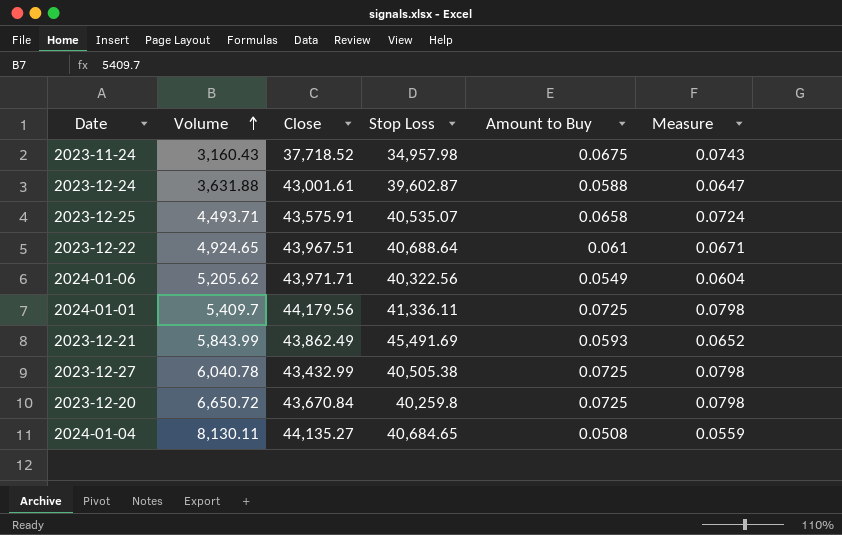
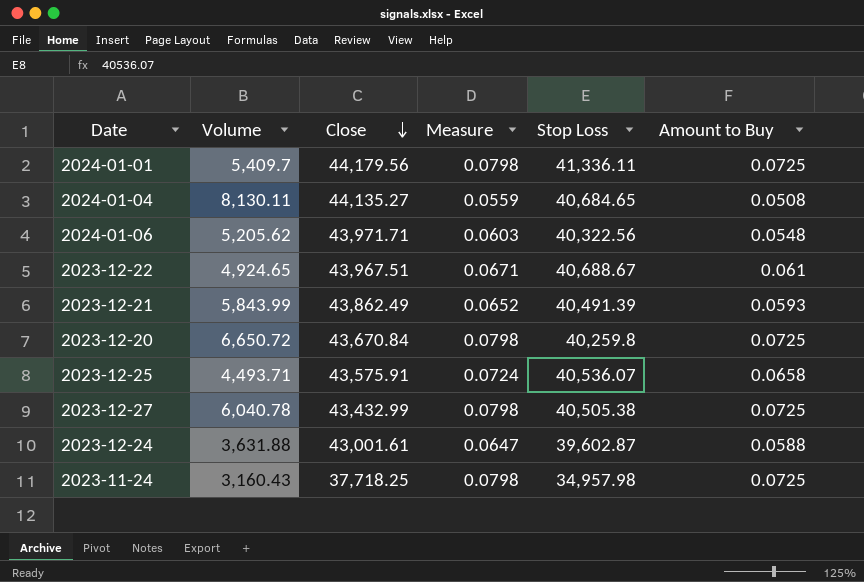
row order: Volume ascending -> Close descending
column Measure | position: 6 -> 4
2024-01-06 | Measure: 0.0604 -> 0.0603
2024-01-06 | Amount to Buy: 0.0549 -> 0.0548
2023-12-22 | Stop Loss: 40,688.64 -> 40,688.67
2023-12-21 | Stop Loss: 45,491.69 -> 40,491.39
2023-12-25 | Stop Loss: 40,535.07 -> 40,536.07
2023-11-24 | Close: 37,718.52 -> 37,718.25
2023-11-24 | Measure: 0.0743 -> 0.0798
2023-11-24 | Amount to Buy: 0.0675 -> 0.0725

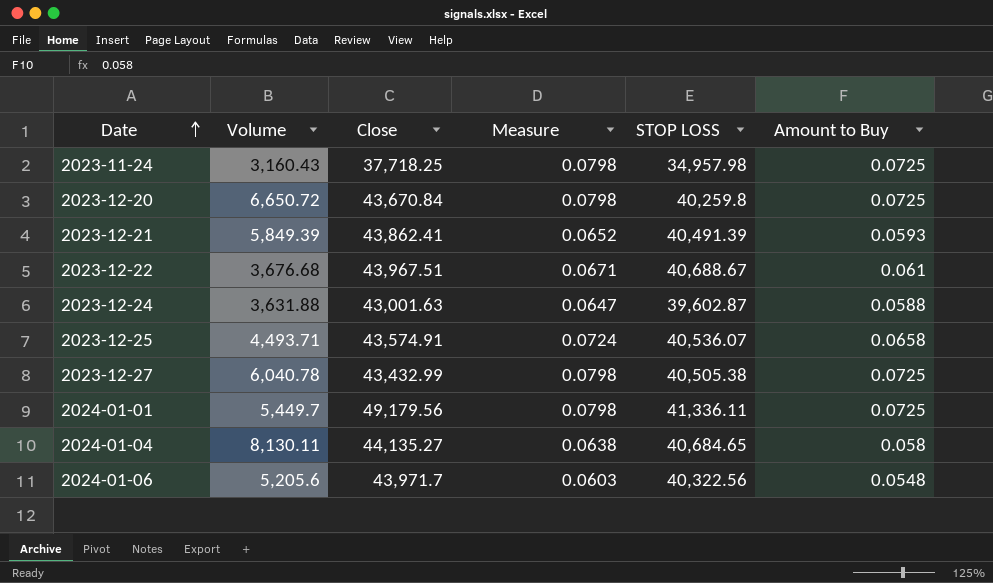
row order: Close descending -> Date ascending
column name: Stop Loss -> STOP LOSS
2023-12-21 | Volume: 5,843.99 -> 5,849.39
2023-12-21 | Close: 43,862.49 -> 43,862.41
2023-12-22 | Volume: 4,924.65 -> 3,676.68
2023-12-24 | Close: 43,001.61 -> 43,001.63
2023-12-25 | Close: 43,575.91 -> 43,574.91
2024-01-01 | Volume: 5,409.7 -> 5,449.7
2024-01-01 | Close: 44,179.56 -> 49,179.56
2024-01-04 | Measure: 0.0559 -> 0.0638
2024-01-04 | Amount to Buy: 0.0508 -> 0.058
2024-01-06 | Volume: 5,205.62 -> 5,205.6
2024-01-06 | Close: 43,971.71 -> 43,971.7

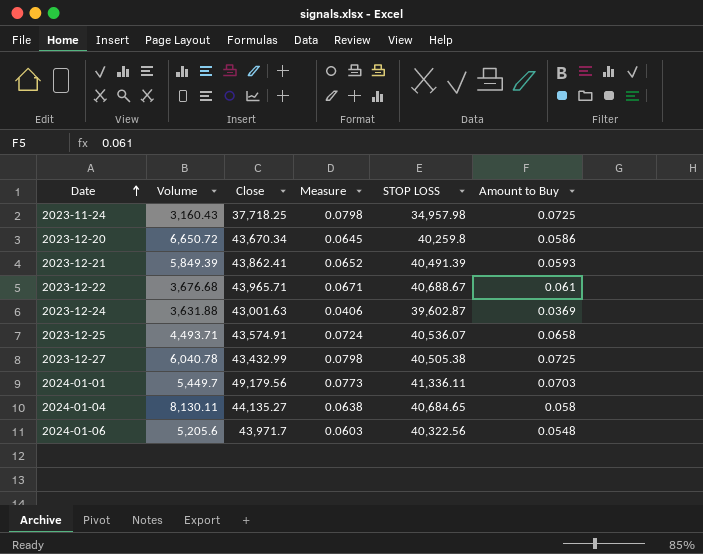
2023-12-20 | Close: 43,670.84 -> 43,670.34
2023-12-20 | Measure: 0.0798 -> 0.0645
2023-12-20 | Amount to Buy: 0.0725 -> 0.0586
2023-12-22 | Close: 43,967.51 -> 43,965.71
2023-12-24 | Measure: 0.0647 -> 0.0406
2023-12-24 | Amount to Buy: 0.0588 -> 0.0369
2024-01-01 | Measure: 0.0798 -> 0.0773
2024-01-01 | Amount to Buy: 0.0725 -> 0.0703

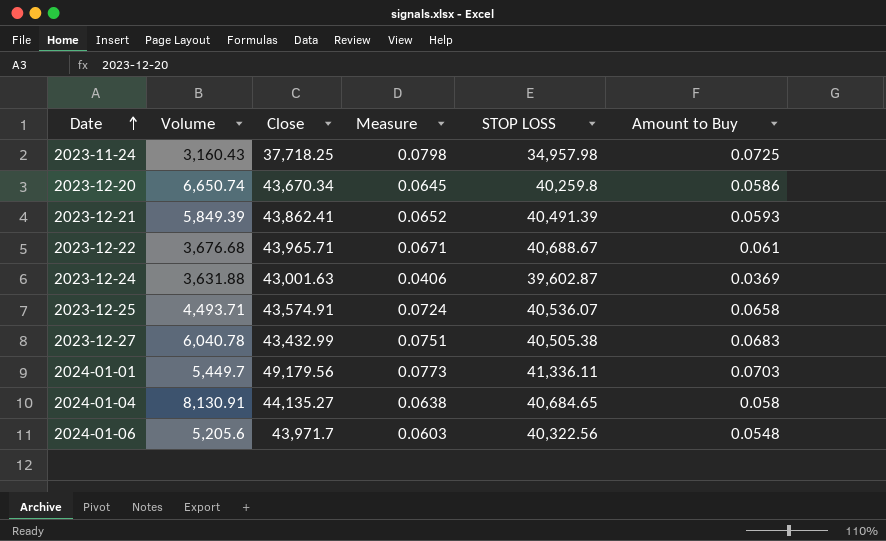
2023-12-20 | Volume: 6,650.72 -> 6,650.74
2023-12-27 | Measure: 0.0798 -> 0.0751
2023-12-27 | Amount to Buy: 0.0725 -> 0.0683
2024-01-04 | Volume: 8,130.11 -> 8,130.91

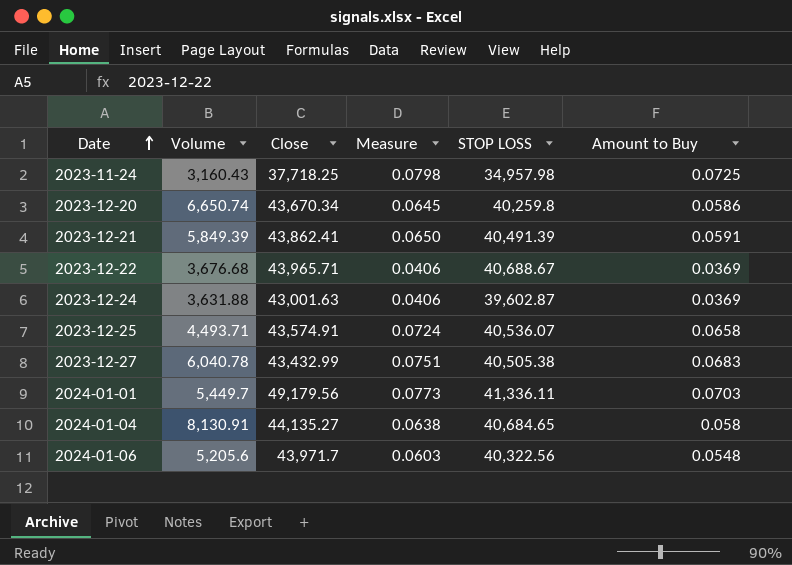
2023-12-21 | Measure: 0.0652 -> 0.0650
2023-12-21 | Amount to Buy: 0.0593 -> 0.0591
2023-12-22 | Measure: 0.0671 -> 0.0406
2023-12-22 | Amount to Buy: 0.061 -> 0.0369

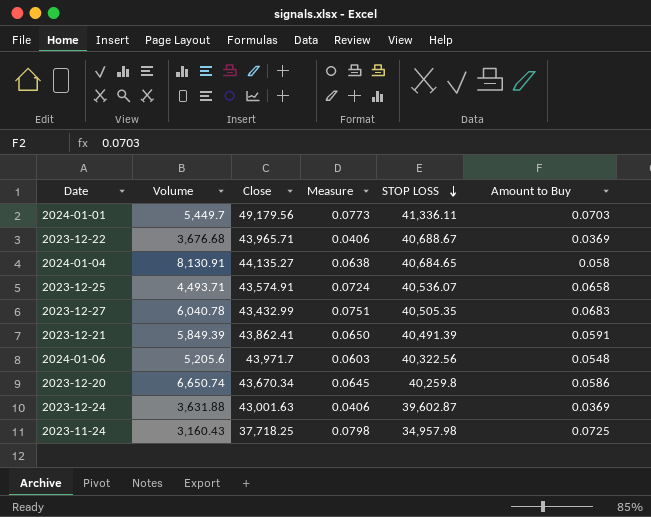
row order: Date ascending -> STOP LOSS descending
2023-12-27 | STOP LOSS: 40,505.38 -> 40,505.35

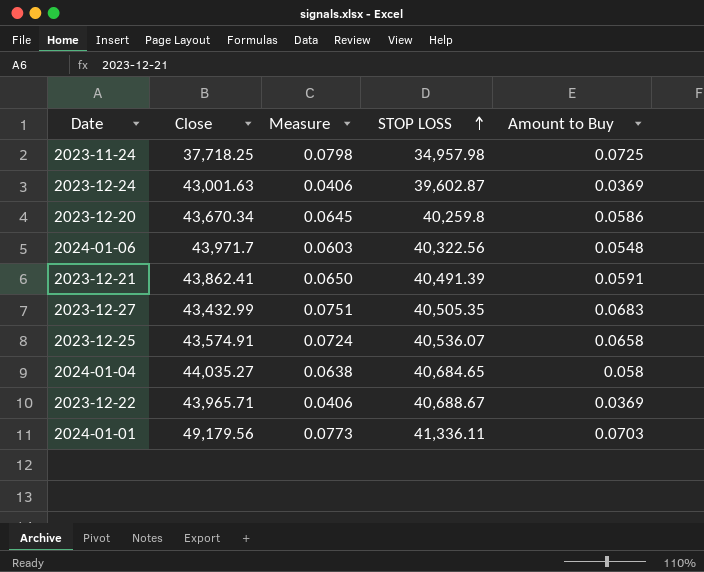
row order: STOP LOSS descending -> STOP LOSS ascending
column Volume | position: 2 -> none
2024-01-04 | Close: 44,135.27 -> 44,035.27

